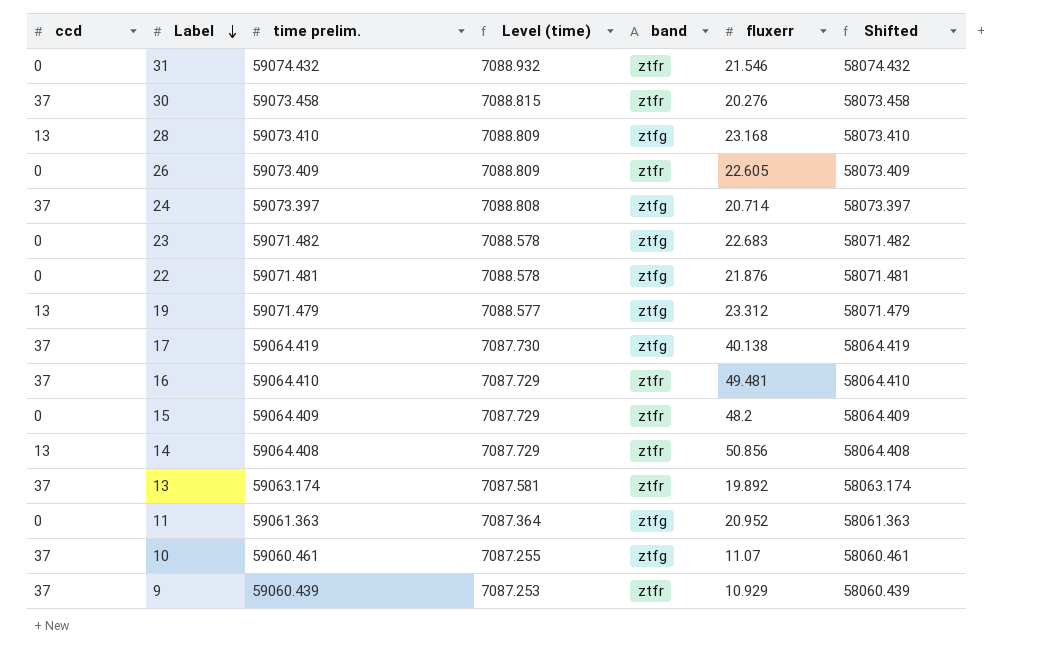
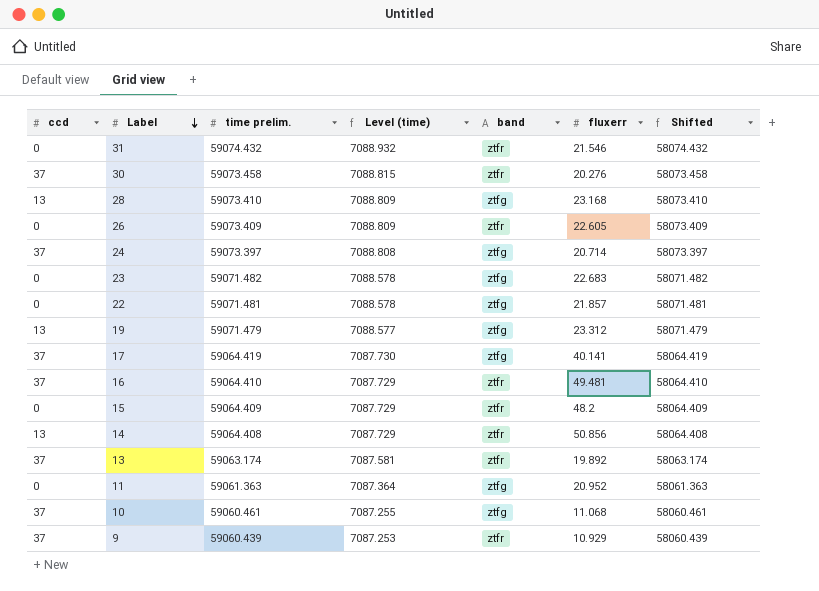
22 | fluxerr: 21.876 -> 21.857
17 | fluxerr: 40.138 -> 40.141
10 | fluxerr: 11.07 -> 11.068

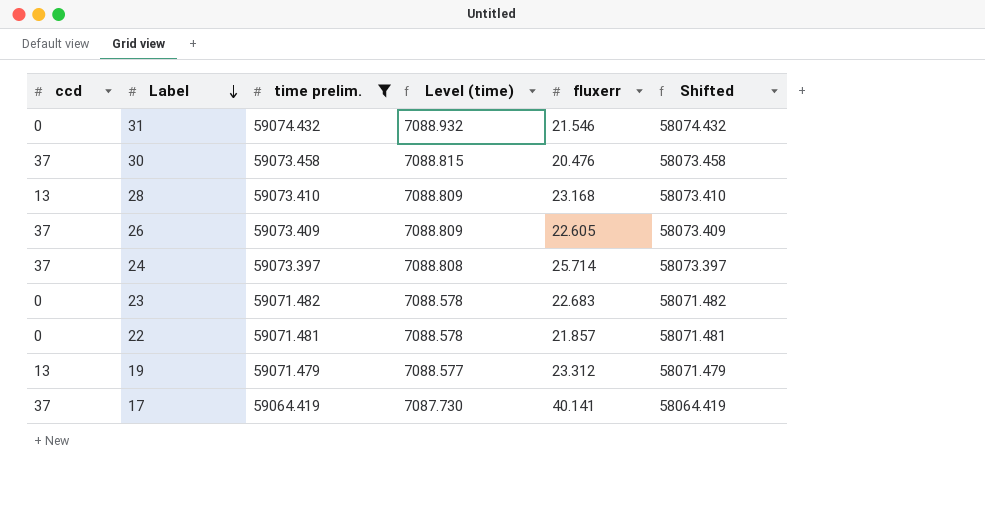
filter: none -> time prelim. >= 59064.419
column band | position: 5 -> none
30 | fluxerr: 20.276 -> 20.476
26 | ccd: 0 -> 37
24 | fluxerr: 20.714 -> 25.714

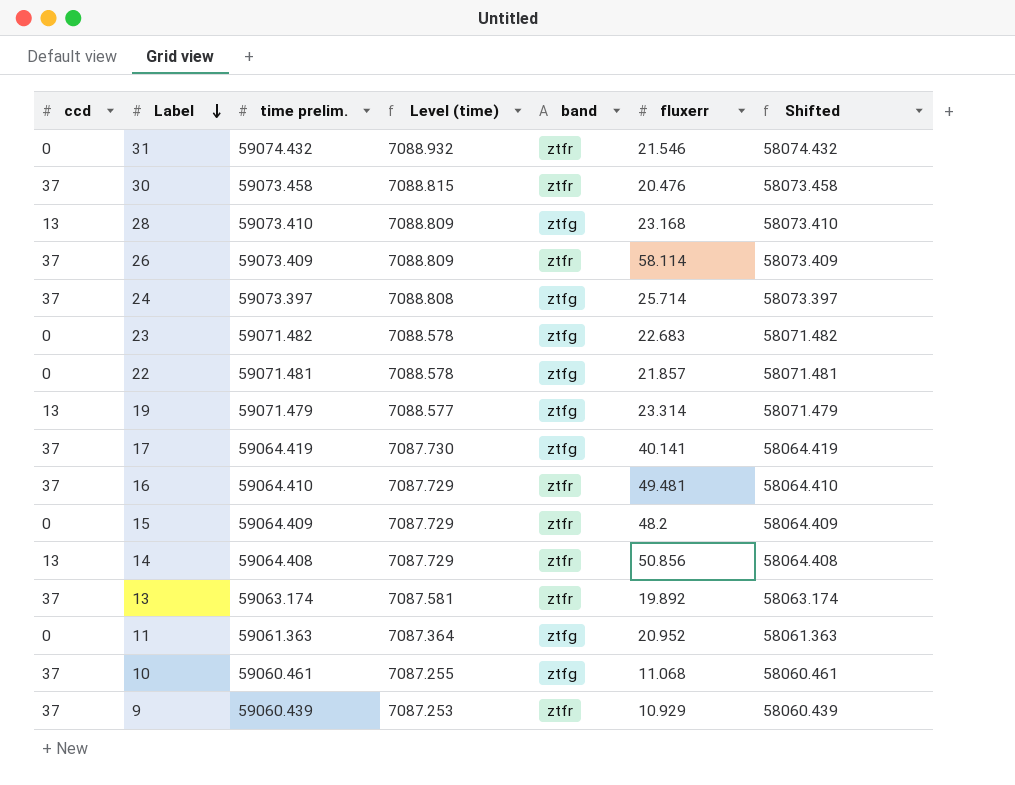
filter: time prelim. >= 59064.419 -> none
column band | position: none -> 5
26 | fluxerr: 22.605 -> 58.114
19 | fluxerr: 23.312 -> 23.314

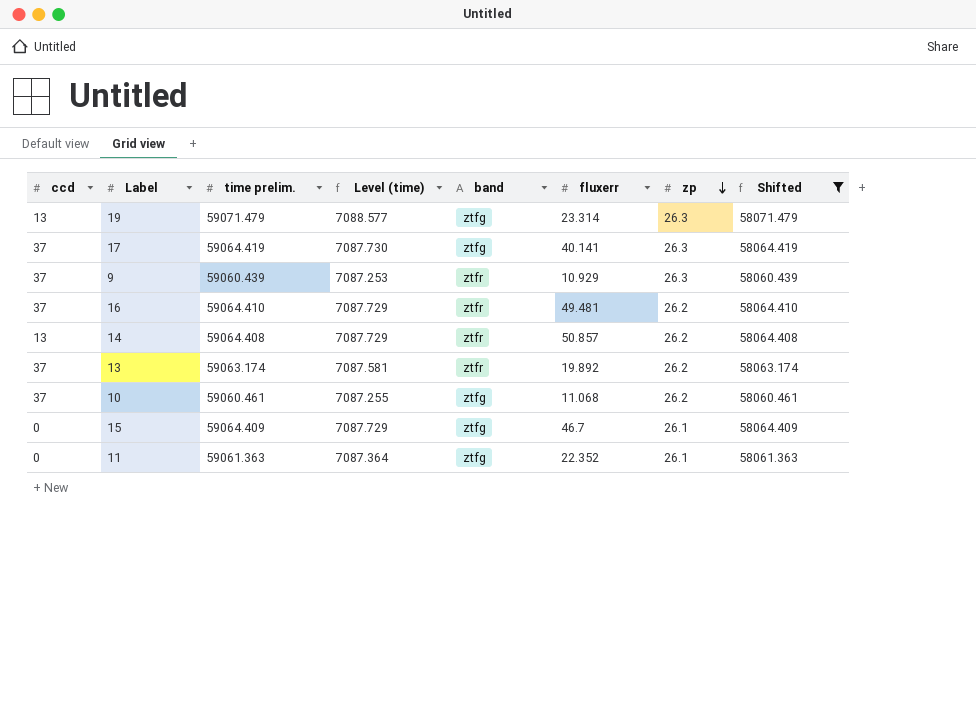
filter: none -> Shifted <= 58071.479
row order: Label descending -> zp descending
column zp | position: none -> 7
14 | fluxerr: 50.856 -> 50.857
15 | band: ztfr -> ztfg
15 | fluxerr: 48.2 -> 46.7
11 | fluxerr: 20.952 -> 22.352

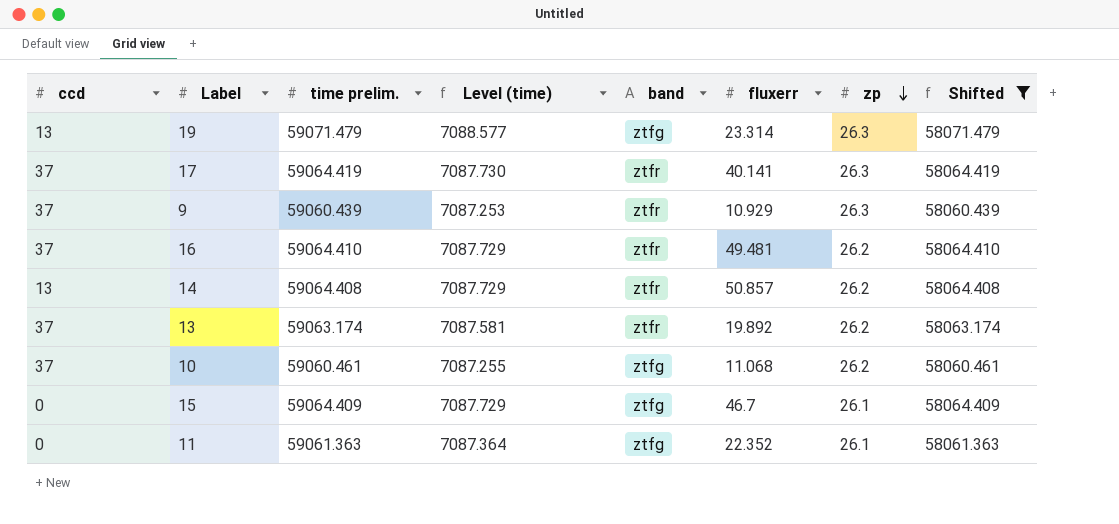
17 | band: ztfg -> ztfr

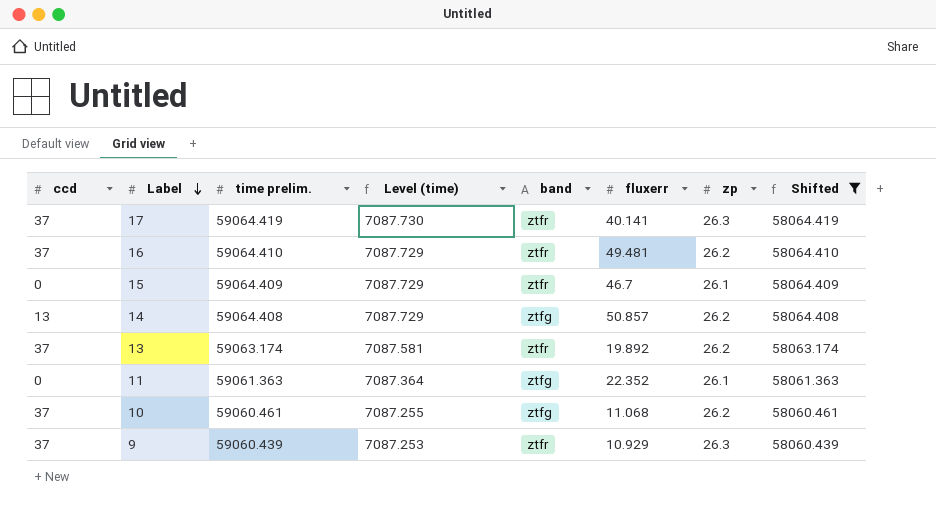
row order: zp descending -> Label descending
row 19: 13 | 59071.479 | 7088.577 | ztfg | 23.314 | 26.3 | 58071.479 -> none
15 | band: ztfg -> ztfr
14 | band: ztfr -> ztfg

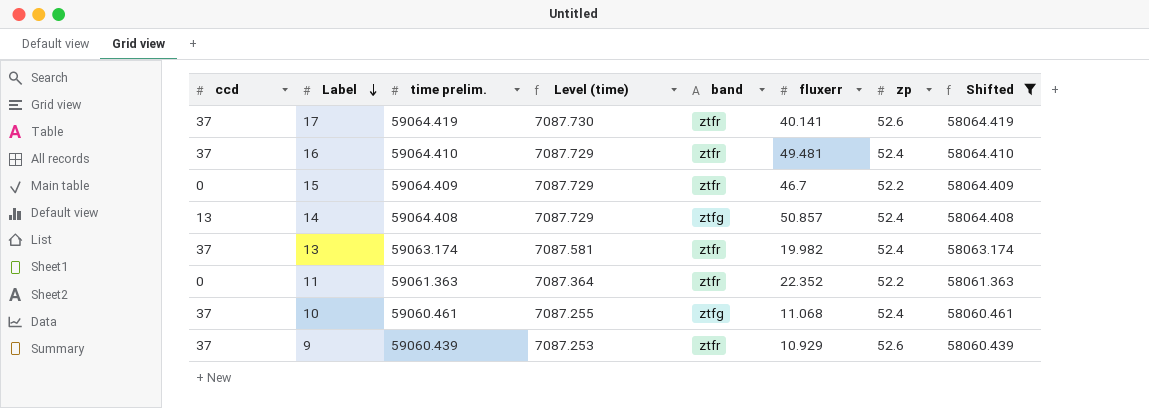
17 | zp: 26.3 -> 52.6
16 | zp: 26.2 -> 52.4
15 | zp: 26.1 -> 52.2
14 | zp: 26.2 -> 52.4
13 | fluxerr: 19.892 -> 19.982
13 | zp: 26.2 -> 52.4
11 | band: ztfg -> ztfr
11 | zp: 26.1 -> 52.2
10 | zp: 26.2 -> 52.4
9 | zp: 26.3 -> 52.6

